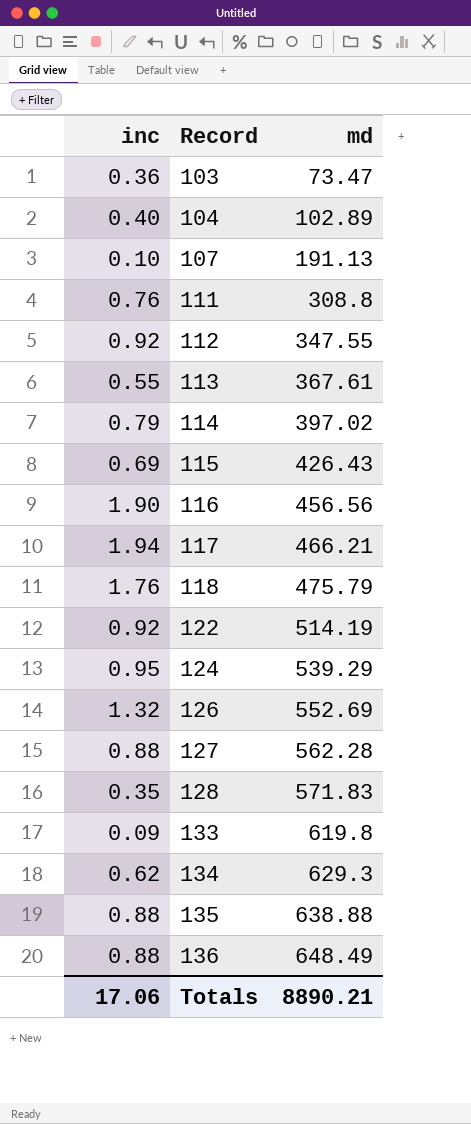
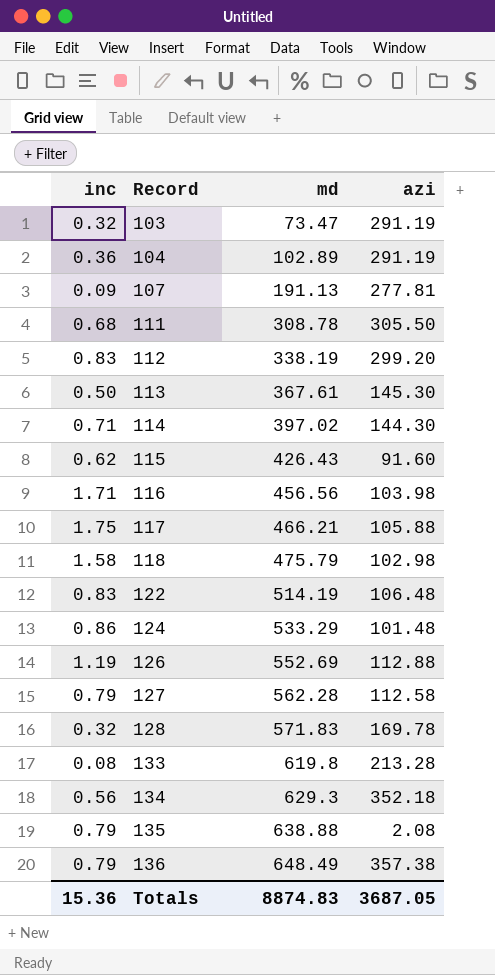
column azi | position: none -> 4
103 | inc: 0.36 -> 0.32
104 | inc: 0.40 -> 0.36
107 | inc: 0.10 -> 0.09
111 | inc: 0.76 -> 0.68
111 | md: 308.8 -> 308.78
112 | inc: 0.92 -> 0.83
112 | md: 347.55 -> 338.19
113 | inc: 0.55 -> 0.50
114 | inc: 0.79 -> 0.71
115 | inc: 0.69 -> 0.62
116 | inc: 1.90 -> 1.71
117 | inc: 1.94 -> 1.75
118 | inc: 1.76 -> 1.58
122 | inc: 0.92 -> 0.83
124 | inc: 0.95 -> 0.86
124 | md: 539.29 -> 533.29
126 | inc: 1.32 -> 1.19
127 | inc: 0.88 -> 0.79
128 | inc: 0.35 -> 0.32
133 | inc: 0.09 -> 0.08
134 | inc: 0.62 -> 0.56
135 | inc: 0.88 -> 0.79
136 | inc: 0.88 -> 0.79
Totals | inc: 17.06 -> 15.36
Totals | md: 8890.21 -> 8874.83

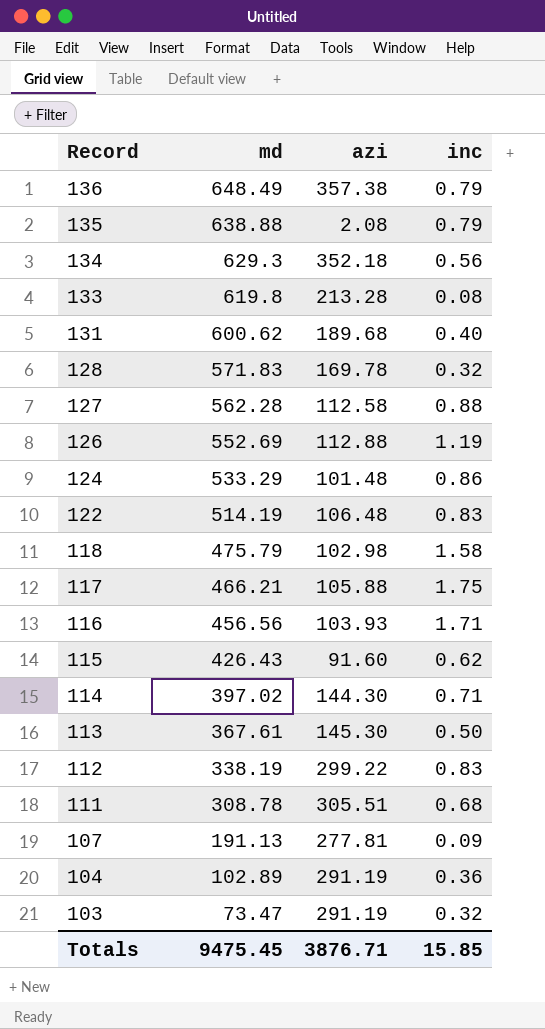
row order: Record ascending -> Record descending
column inc | position: 1 -> 4
row 131: none -> 600.62 | 189.68 | 0.40
127 | inc: 0.79 -> 0.88
116 | azi: 103.98 -> 103.93
112 | azi: 299.20 -> 299.22
111 | azi: 305.50 -> 305.51
Totals | md: 8874.83 -> 9475.45
Totals | azi: 3687.05 -> 3876.71
Totals | inc: 15.36 -> 15.85

